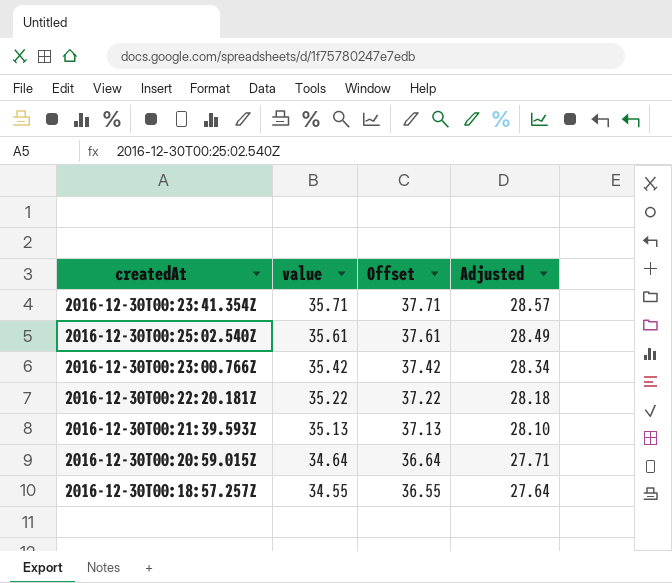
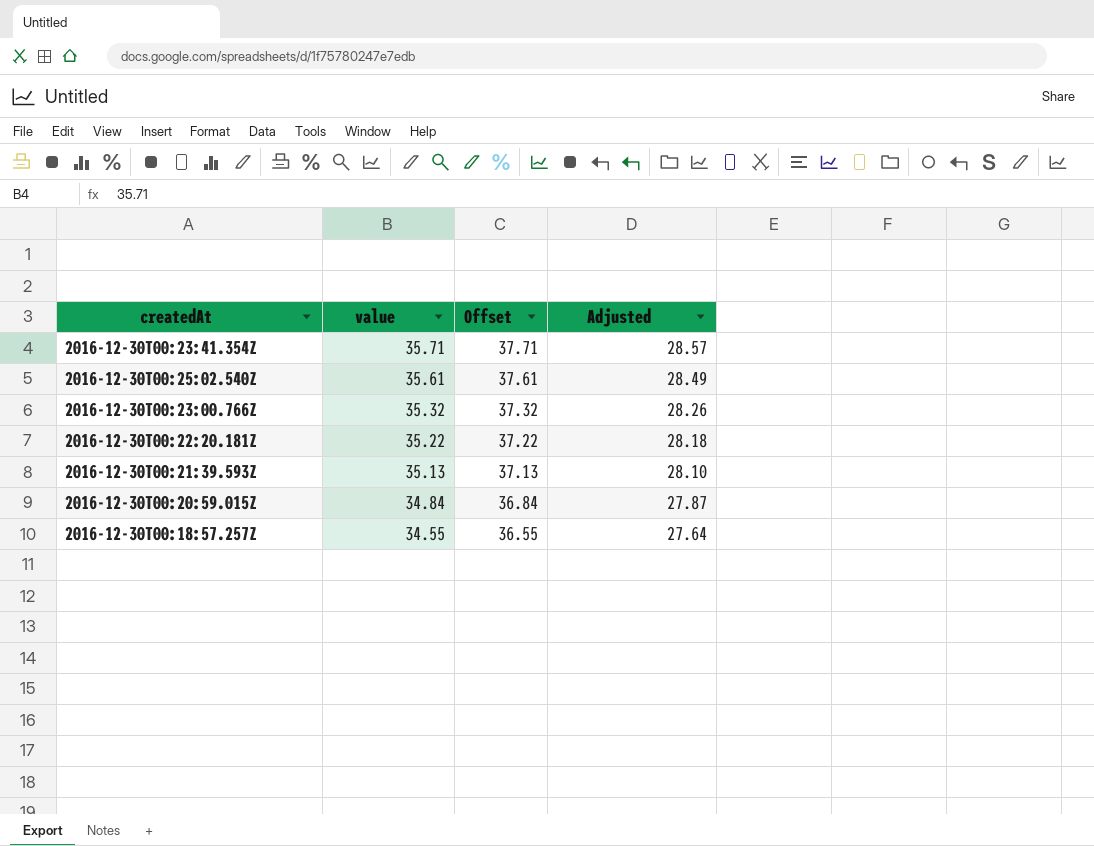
2016-12-30T00:23:00.766Z | value: 35.42 -> 35.32
2016-12-30T00:23:00.766Z | Offset: 37.42 -> 37.32
2016-12-30T00:23:00.766Z | Adjusted: 28.34 -> 28.26
2016-12-30T00:20:59.015Z | value: 34.64 -> 34.84
2016-12-30T00:20:59.015Z | Offset: 36.64 -> 36.84
2016-12-30T00:20:59.015Z | Adjusted: 27.71 -> 27.87

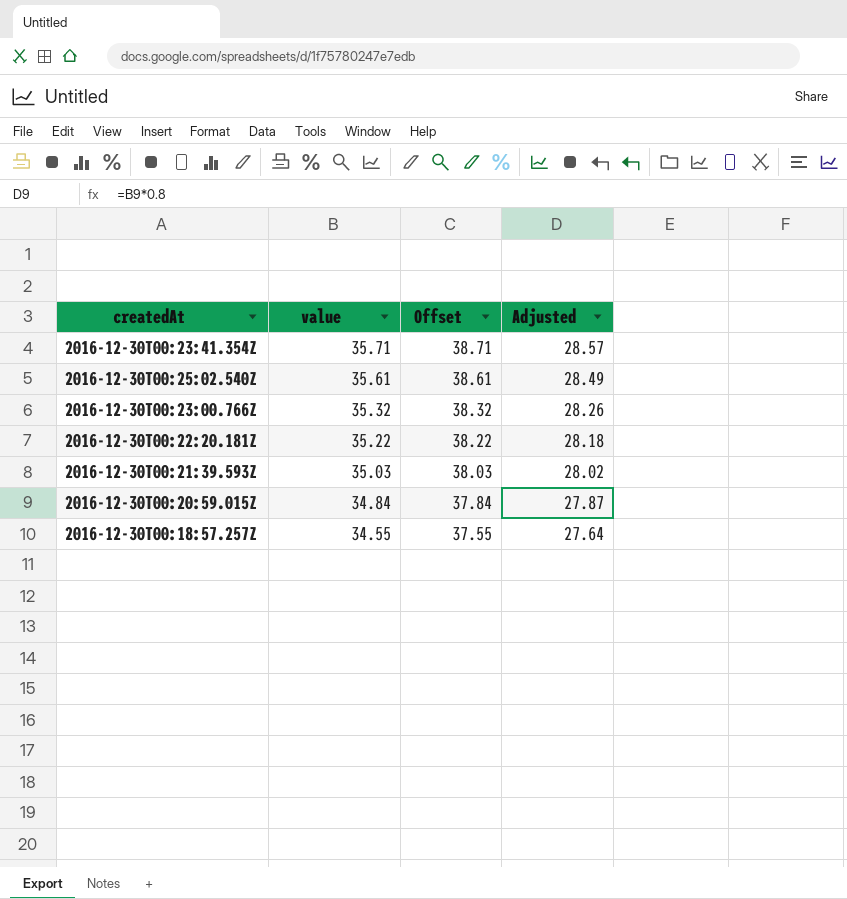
column Offset | formula: [value] + 2 -> [value] + 3
2016-12-30T00:21:39.593Z | value: 35.13 -> 35.03
2016-12-30T00:21:39.593Z | Adjusted: 28.10 -> 28.02

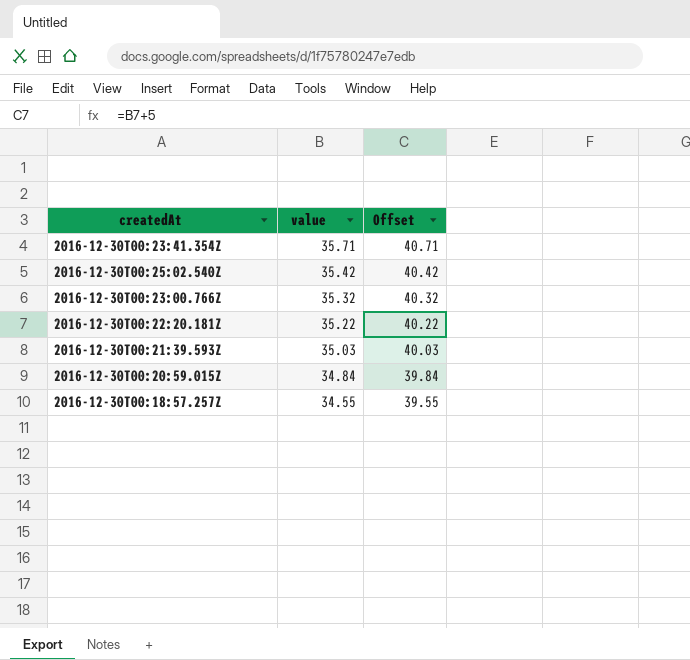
column Adjusted | formula: [value] * 0.8 -> none
column Offset | formula: [value] + 3 -> [value] + 5
2016-12-30T00:25:02.540Z | value: 35.61 -> 35.42

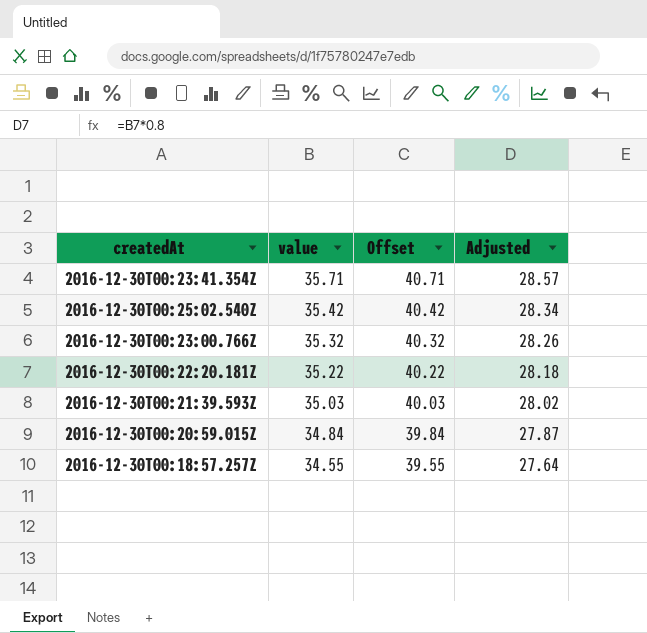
column Adjusted | formula: none -> [value] * 0.8

